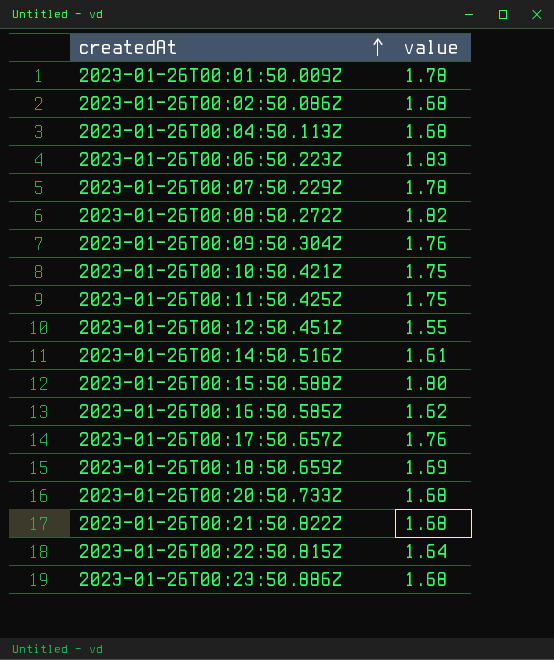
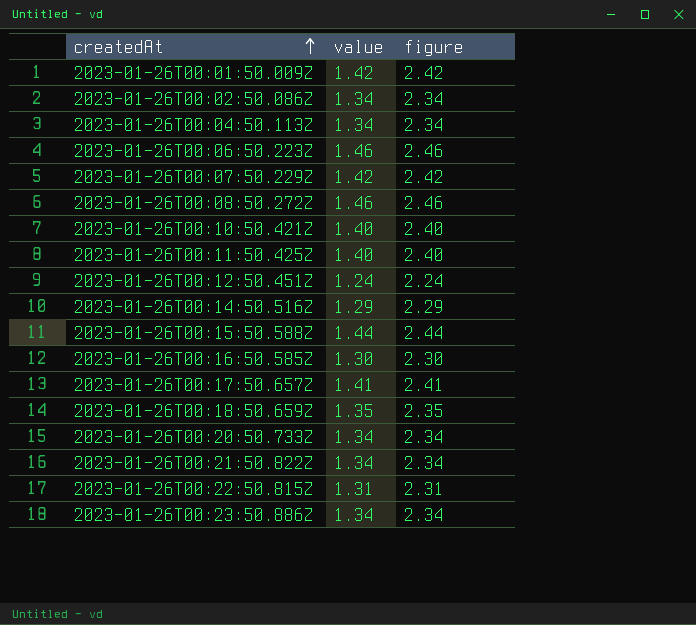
column figure | formula: none -> [value] + 1
row 2023-01-26T00:09:50.304Z: 1.76 -> none
2023-01-26T00:01:50.009Z | value: 1.78 -> 1.42
2023-01-26T00:02:50.086Z | value: 1.68 -> 1.34
2023-01-26T00:04:50.113Z | value: 1.68 -> 1.34
2023-01-26T00:06:50.223Z | value: 1.83 -> 1.46
2023-01-26T00:07:50.229Z | value: 1.78 -> 1.42
2023-01-26T00:08:50.272Z | value: 1.82 -> 1.46
2023-01-26T00:10:50.421Z | value: 1.75 -> 1.40
2023-01-26T00:11:50.425Z | value: 1.75 -> 1.40
2023-01-26T00:12:50.451Z | value: 1.55 -> 1.24
2023-01-26T00:14:50.516Z | value: 1.61 -> 1.29
2023-01-26T00:15:50.588Z | value: 1.80 -> 1.44
2023-01-26T00:16:50.585Z | value: 1.62 -> 1.30
2023-01-26T00:17:50.657Z | value: 1.76 -> 1.41
2023-01-26T00:18:50.659Z | value: 1.69 -> 1.35
2023-01-26T00:20:50.733Z | value: 1.68 -> 1.34
2023-01-26T00:21:50.822Z | value: 1.68 -> 1.34
2023-01-26T00:22:50.815Z | value: 1.64 -> 1.31
2023-01-26T00:23:50.886Z | value: 1.68 -> 1.34

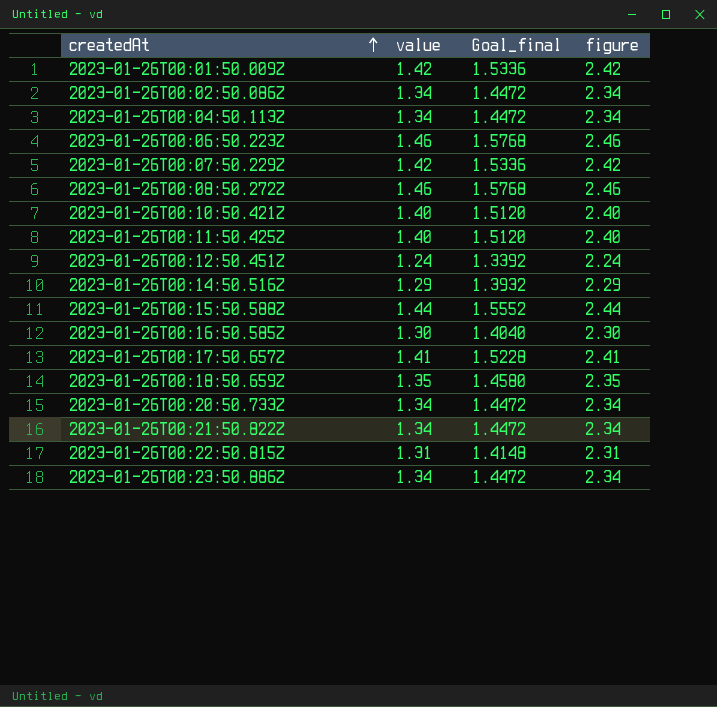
column Goal_final | formula: none -> [value] * 1.08

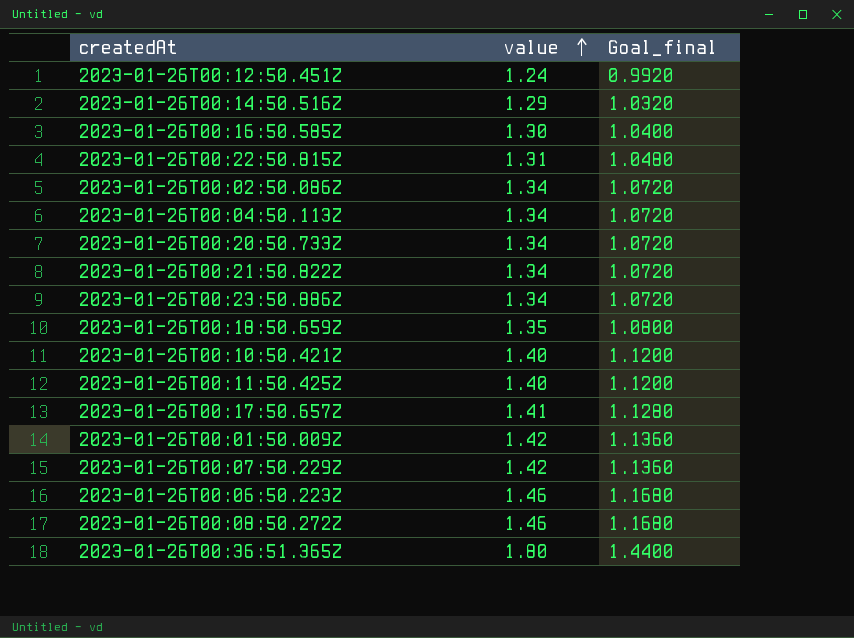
row order: createdAt ascending -> value ascending
column figure | formula: [value] + 1 -> none
column Goal_final | formula: [value] * 1.08 -> [value] * 0.8
row 2023-01-26T00:15:50.588Z: 1.44 | 1.5552 | 2.44 -> none
row 2023-01-26T00:36:51.365Z: none -> 1.80 | 1.4400

